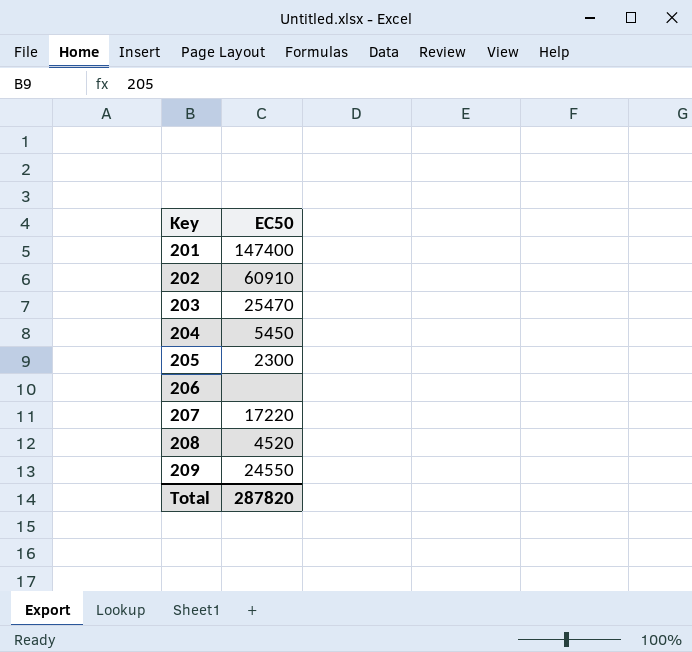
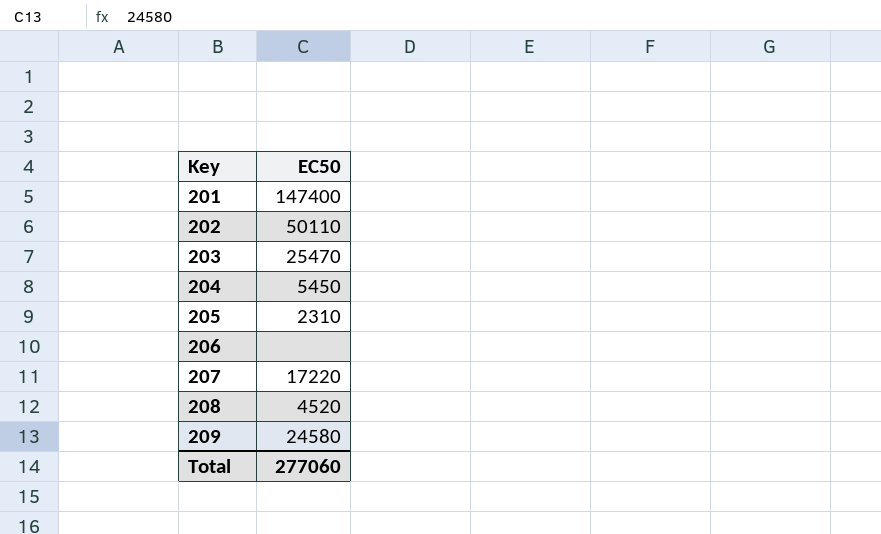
202 | EC50: 60910 -> 50110
205 | EC50: 2300 -> 2310
209 | EC50: 24550 -> 24580
Total | EC50: 287820 -> 277060

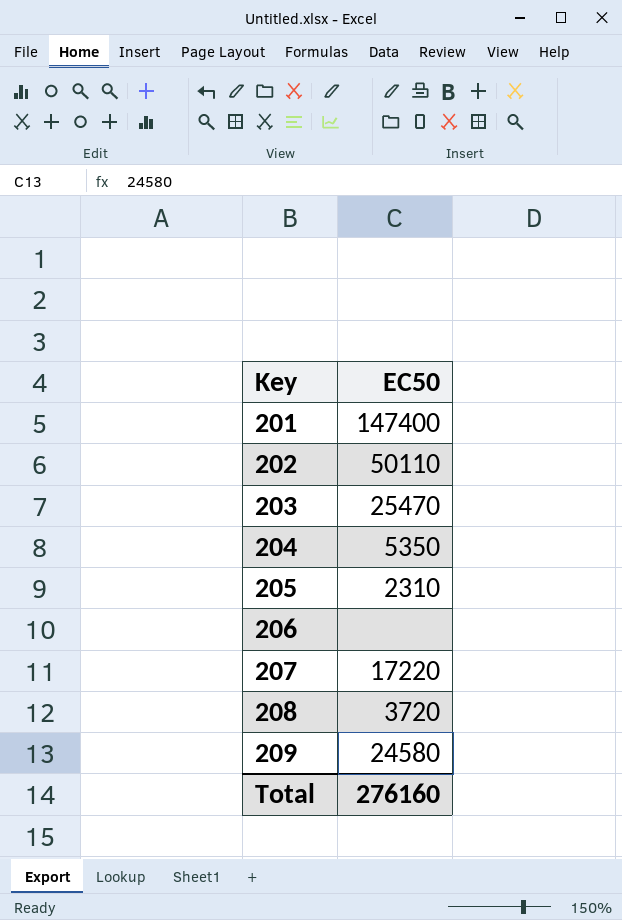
204 | EC50: 5450 -> 5350
208 | EC50: 4520 -> 3720
Total | EC50: 277060 -> 276160

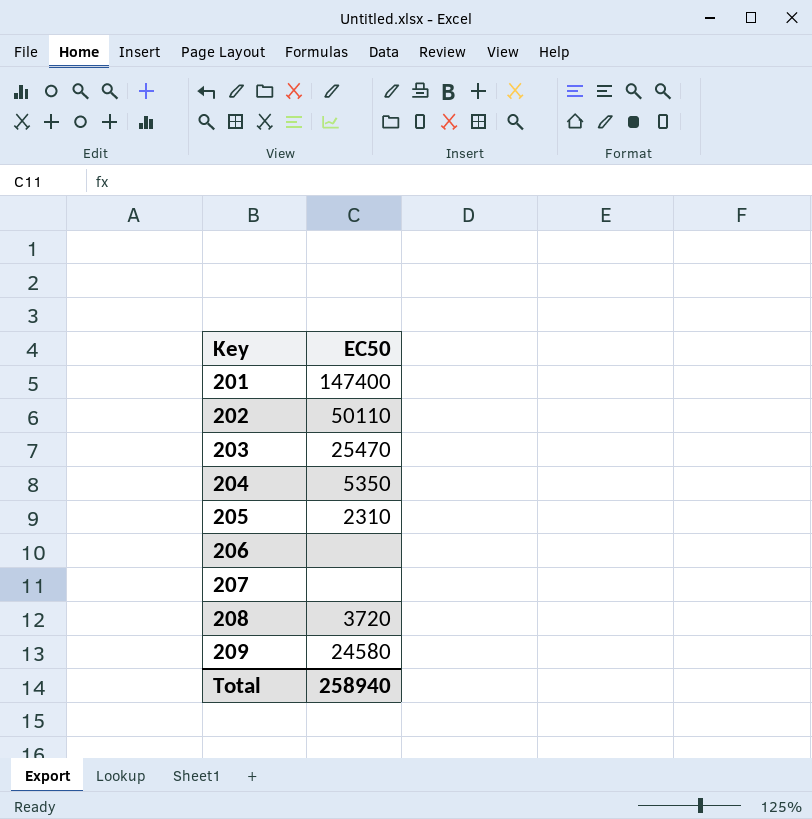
207 | EC50: 17220 -> none
Total | EC50: 276160 -> 258940

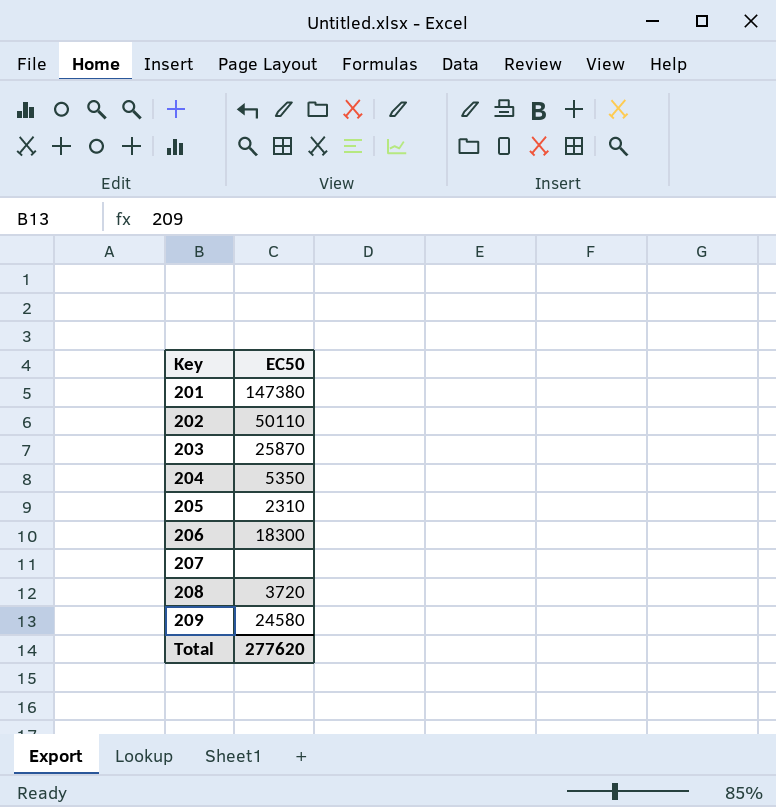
201 | EC50: 147400 -> 147380
203 | EC50: 25470 -> 25870
206 | EC50: none -> 18300
Total | EC50: 258940 -> 277620

